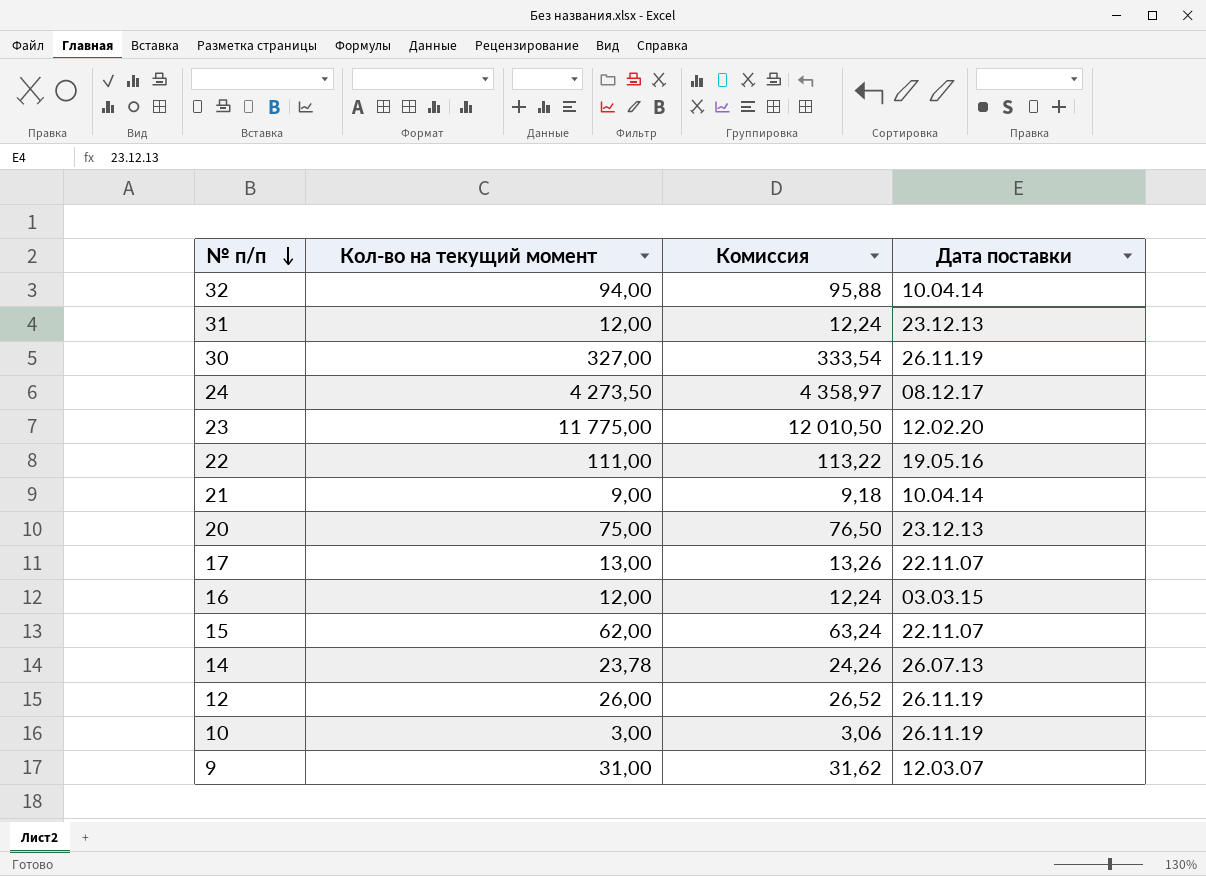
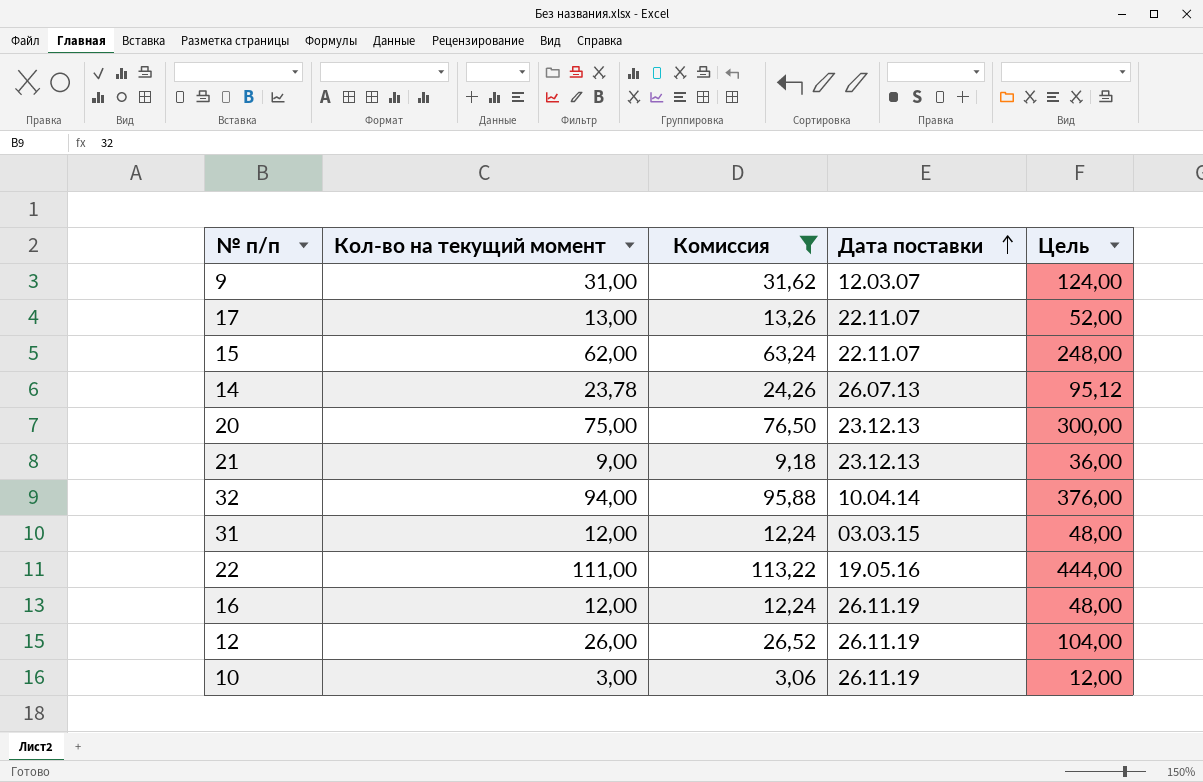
filter: none -> Комиссия <= 113,22
row order: № п/п descending -> Дата поставки ascending
column Цель | formula: none -> [Кол-во на текущий момент] * 4
21 | Дата поставки: 10.04.14 -> 23.12.13
31 | Дата поставки: 23.12.13 -> 03.03.15
16 | Дата поставки: 03.03.15 -> 26.11.19

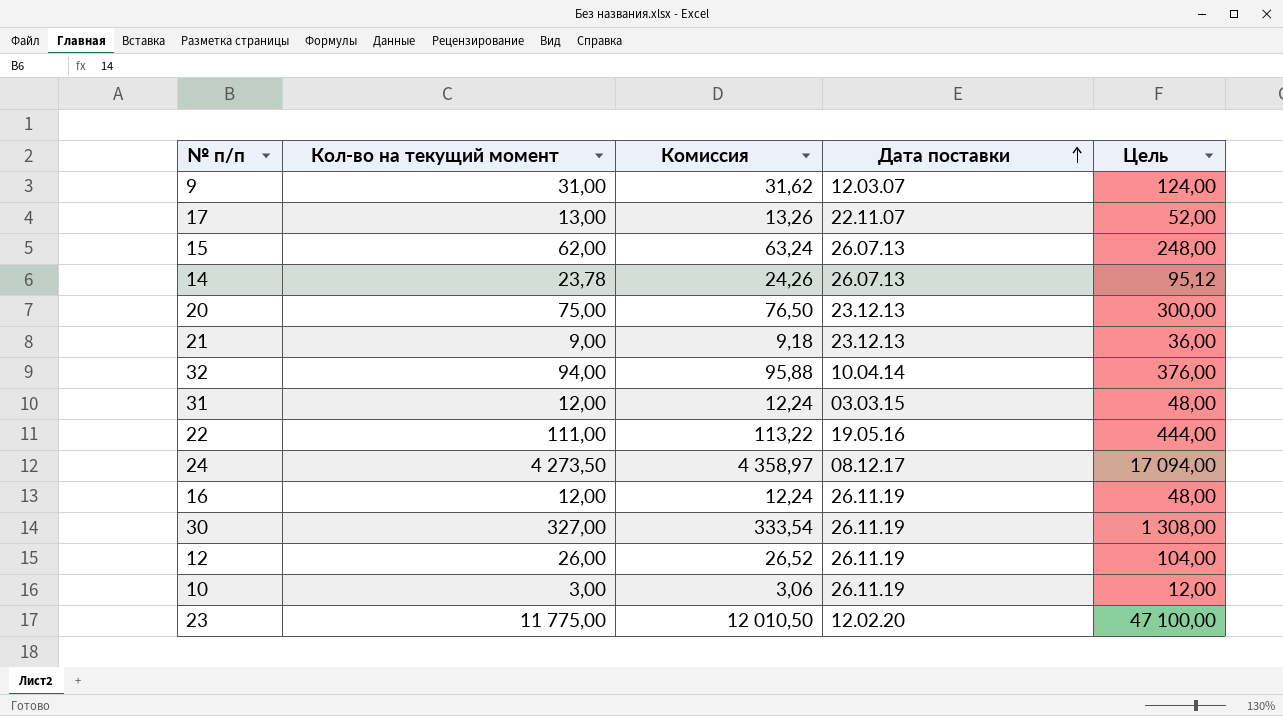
filter: Комиссия <= 113,22 -> none
15 | Дата поставки: 22.11.07 -> 26.07.13

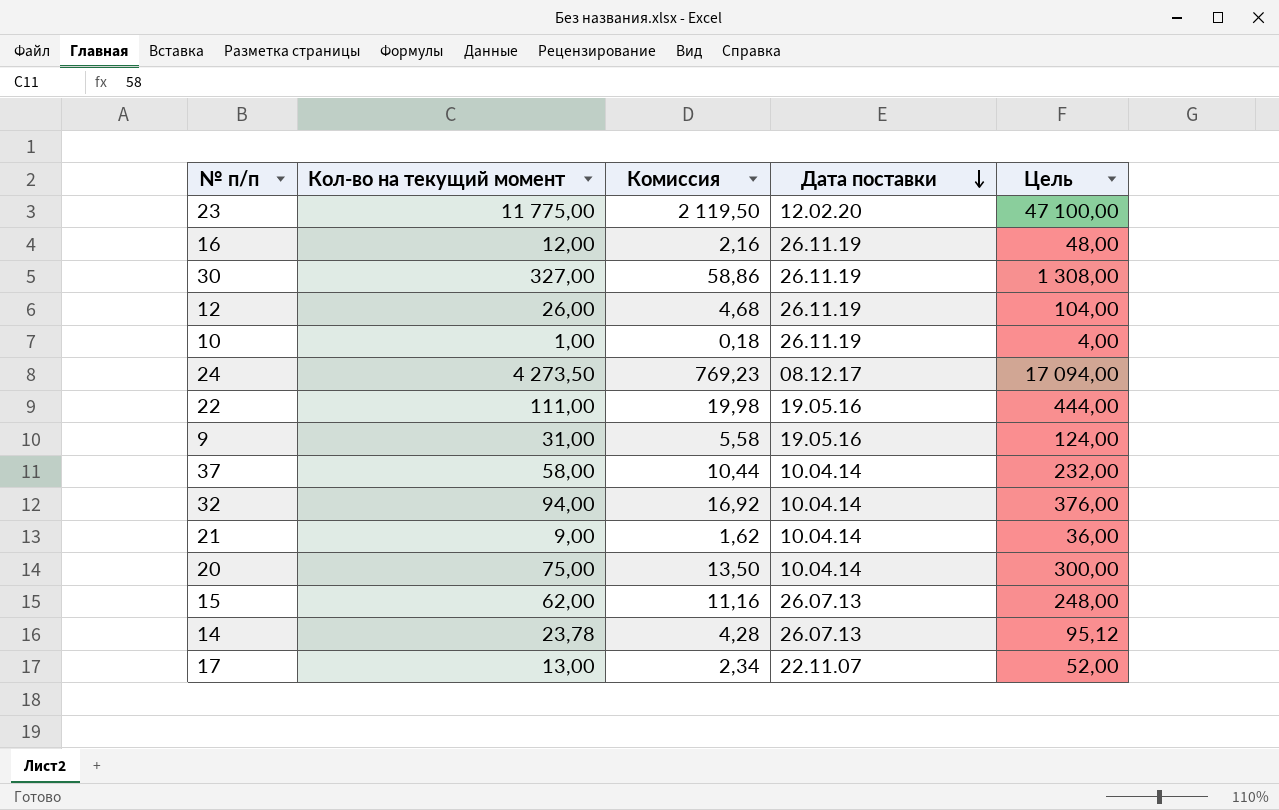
row order: Дата поставки ascending -> Дата поставки descending
column Комиссия | formula: [Кол-во на текущий момент] * 1,02 -> [Кол-во на текущий момент] * 0,18
row 31: 12,00 | 12,24 | 03.03.15 | 48,00 -> none
10 | Кол-во на текущий момент: 3,00 -> 1,00
10 | Цель: 12,00 -> 4,00
9 | Дата поставки: 12.03.07 -> 19.05.16
row 37: none -> 58,00 | 10,44 | 10.04.14 | 232,00
21 | Дата поставки: 23.12.13 -> 10.04.14
20 | Дата поставки: 23.12.13 -> 10.04.14

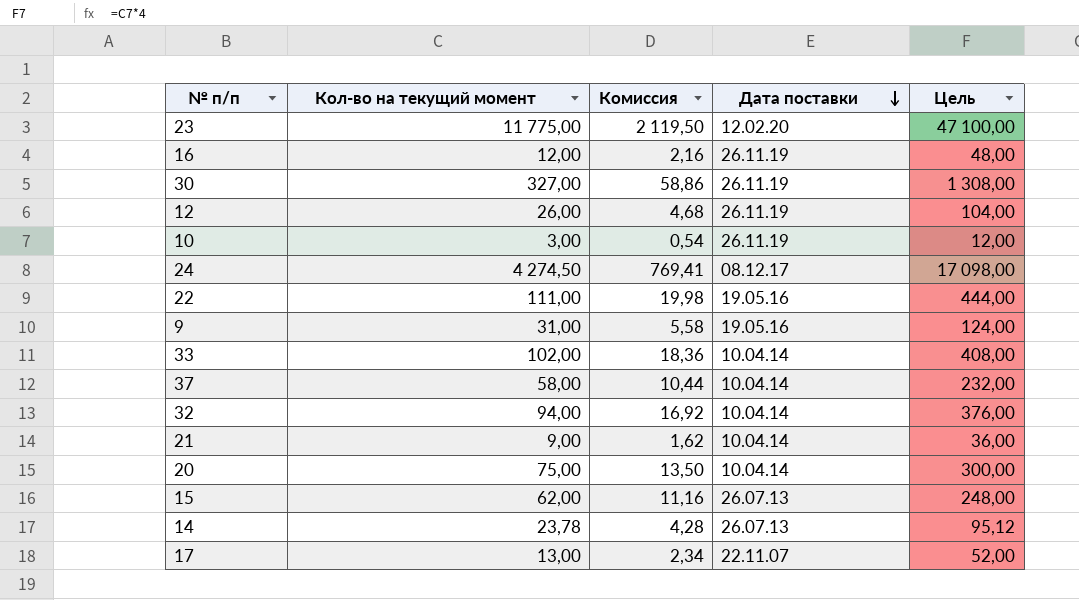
10 | Кол-во на текущий момент: 1,00 -> 3,00
10 | Комиссия: 0,18 -> 0,54
10 | Цель: 4,00 -> 12,00
24 | Кол-во на текущий момент: 4 273,50 -> 4 274,50
24 | Комиссия: 769,23 -> 769,41
24 | Цель: 17 094,00 -> 17 098,00
row 33: none -> 102,00 | 18,36 | 10.04.14 | 408,00

